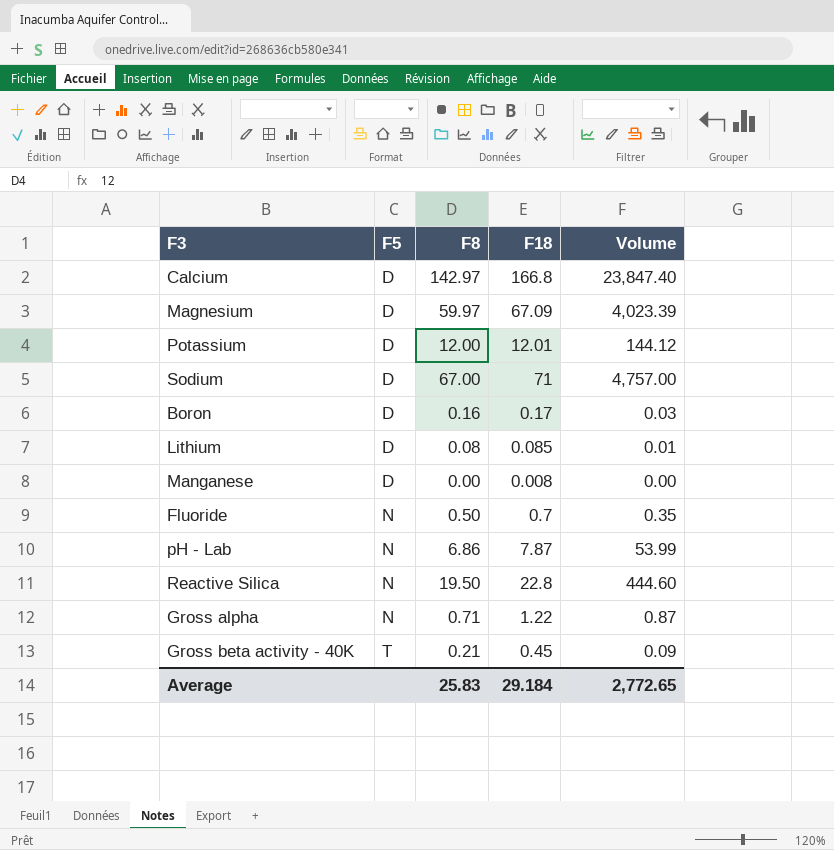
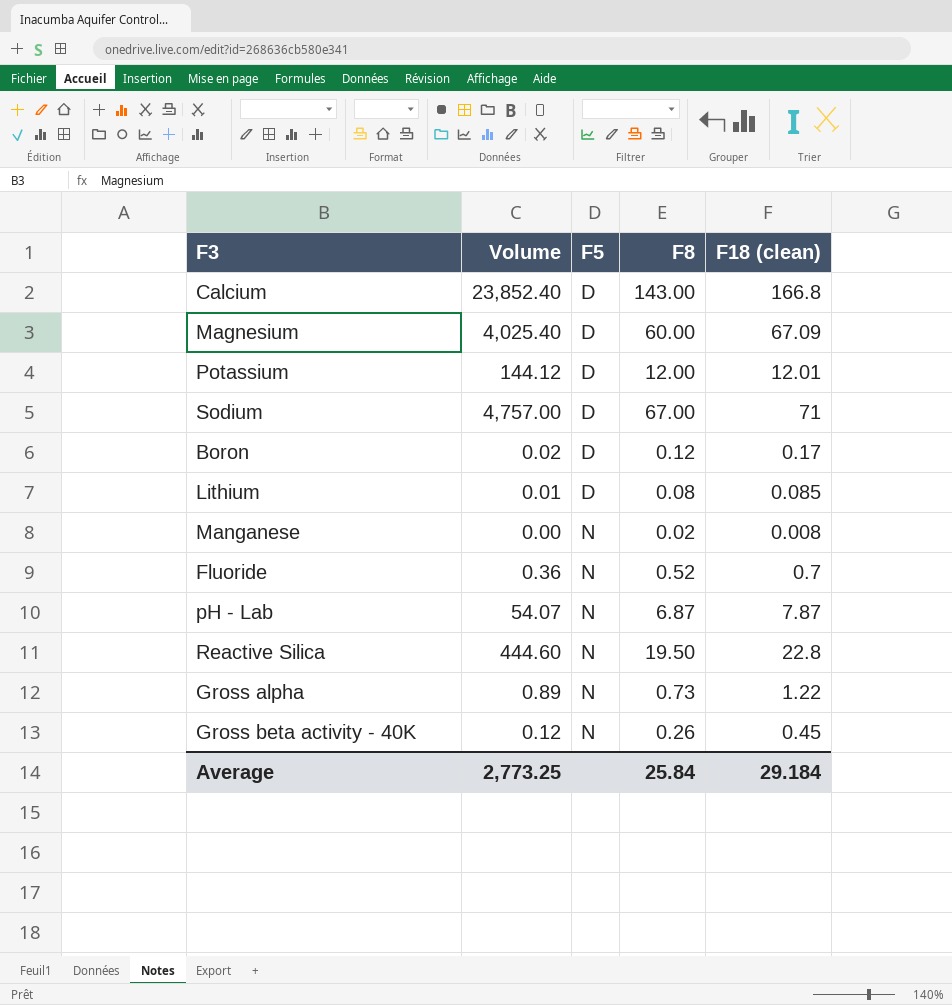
column Volume | position: 5 -> 2
column name: F18 -> F18 (clean)
Calcium | Volume: 23,847.40 -> 23,852.40
Calcium | F8: 142.97 -> 143.00
Magnesium | Volume: 4,023.39 -> 4,025.40
Magnesium | F8: 59.97 -> 60.00
Boron | Volume: 0.03 -> 0.02
Boron | F8: 0.16 -> 0.12
Manganese | F5: D -> N
Manganese | F8: 0.00 -> 0.02
Fluoride | Volume: 0.35 -> 0.36
Fluoride | F8: 0.50 -> 0.52
pH - Lab | Volume: 53.99 -> 54.07
pH - Lab | F8: 6.86 -> 6.87
Gross alpha | Volume: 0.87 -> 0.89
Gross alpha | F8: 0.71 -> 0.73
Gross beta activity - 40K | Volume: 0.09 -> 0.12
Gross beta activity - 40K | F5: T -> N
Gross beta activity - 40K | F8: 0.21 -> 0.26
Average | Volume: 2,772.65 -> 2,773.25
Average | F8: 25.83 -> 25.84

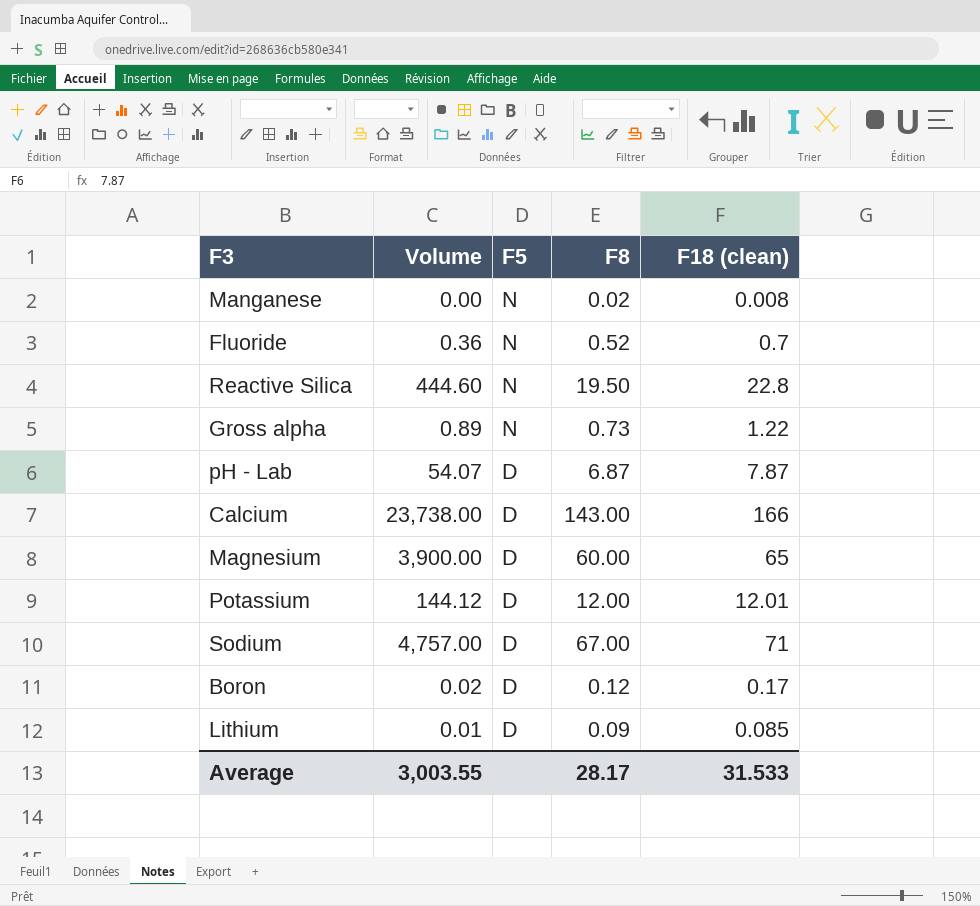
row order: F5 ascending -> F5 descending
row Gross beta activity - 40K: 0.12 | N | 0.26 | 0.45 -> none
pH - Lab | F5: N -> D
Calcium | Volume: 23,852.40 -> 23,738.00
Calcium | F18 (clean): 166.8 -> 166
Magnesium | Volume: 4,025.40 -> 3,900.00
Magnesium | F18 (clean): 67.09 -> 65
Lithium | F8: 0.08 -> 0.09
Average | Volume: 2,773.25 -> 3,003.55
Average | F8: 25.84 -> 28.17
Average | F18 (clean): 29.184 -> 31.533

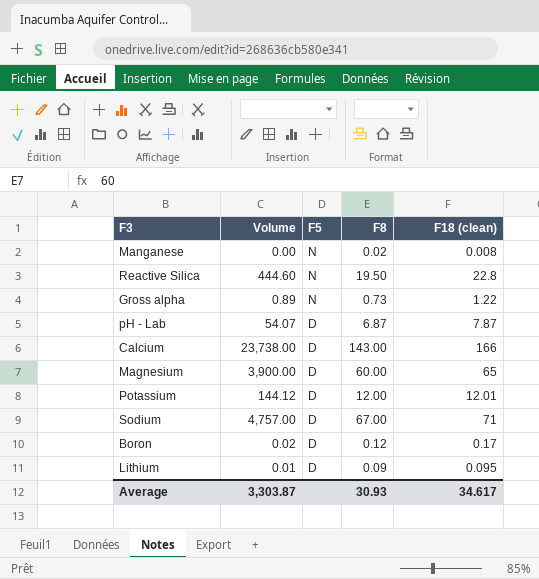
row Fluoride: 0.36 | N | 0.52 | 0.7 -> none
Lithium | F18 (clean): 0.085 -> 0.095
Average | Volume: 3,003.55 -> 3,303.87
Average | F8: 28.17 -> 30.93
Average | F18 (clean): 31.533 -> 34.617

